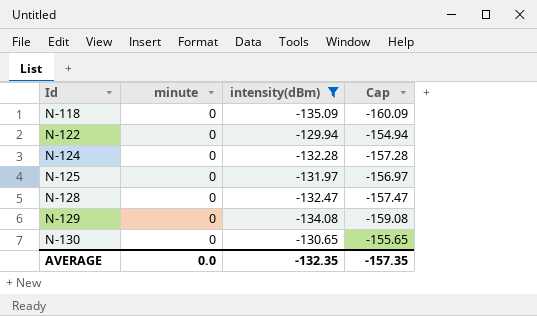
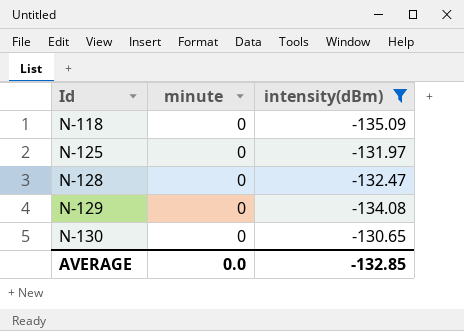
column Cap | formula: [intensity(dBm)] - 25 -> none
row N-122: 0 | -129.94 | -154.94 -> none
row N-124: 0 | -132.28 | -157.28 -> none
AVERAGE | intensity(dBm): -132.35 -> -132.85

